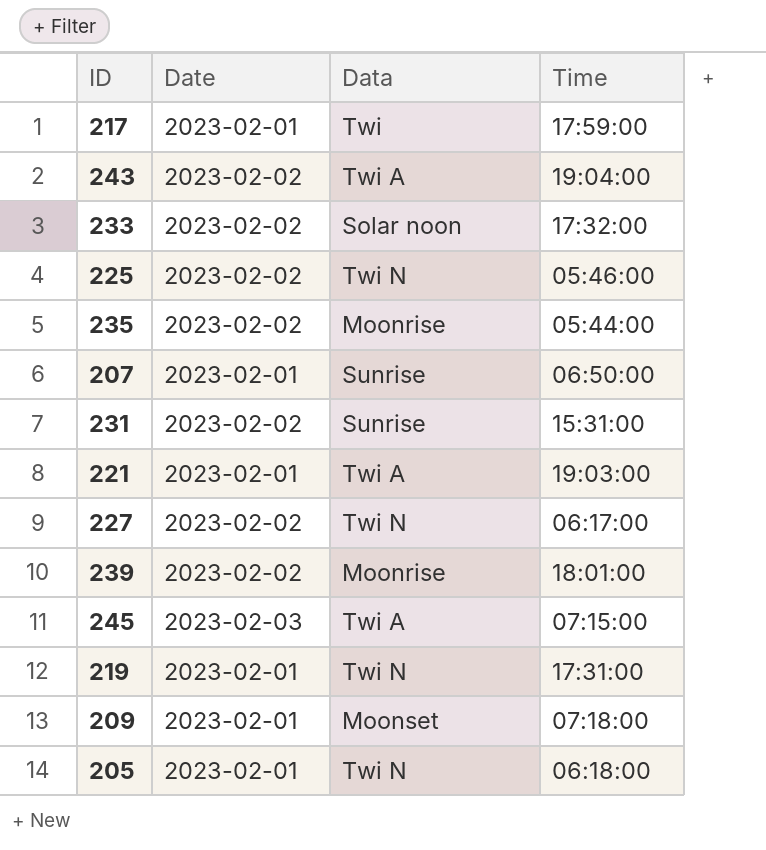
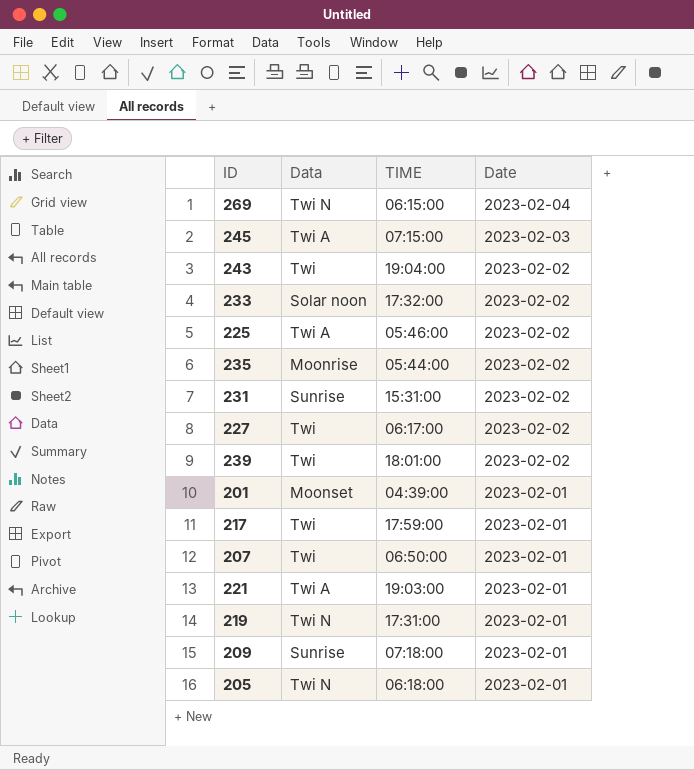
row order: none -> Date descending
column name: Time -> TIME
column Date | position: 2 -> 4
row 269: none -> Twi N | 06:15:00 | 2023-02-04
243 | Data: Twi A -> Twi
225 | Data: Twi N -> Twi A
227 | Data: Twi N -> Twi
239 | Data: Moonrise -> Twi
row 201: none -> Moonset | 04:39:00 | 2023-02-01
207 | Data: Sunrise -> Twi
209 | Data: Moonset -> Sunrise

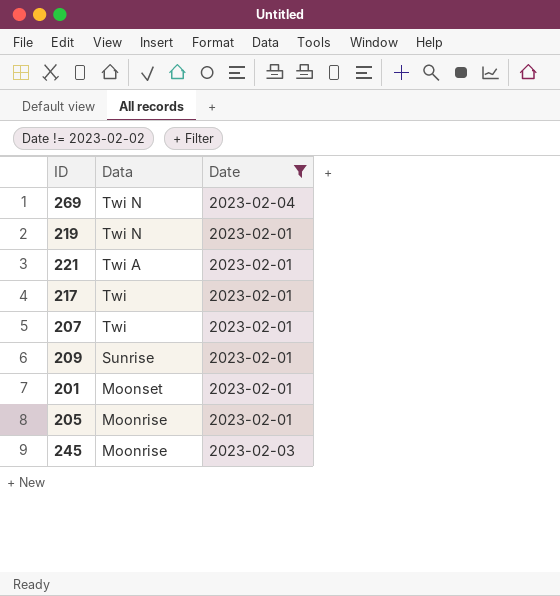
filter: none -> Date != 2023-02-02
row order: Date descending -> Data descending
column TIME | position: 3 -> none
205 | Data: Twi N -> Moonrise
245 | Data: Twi A -> Moonrise

